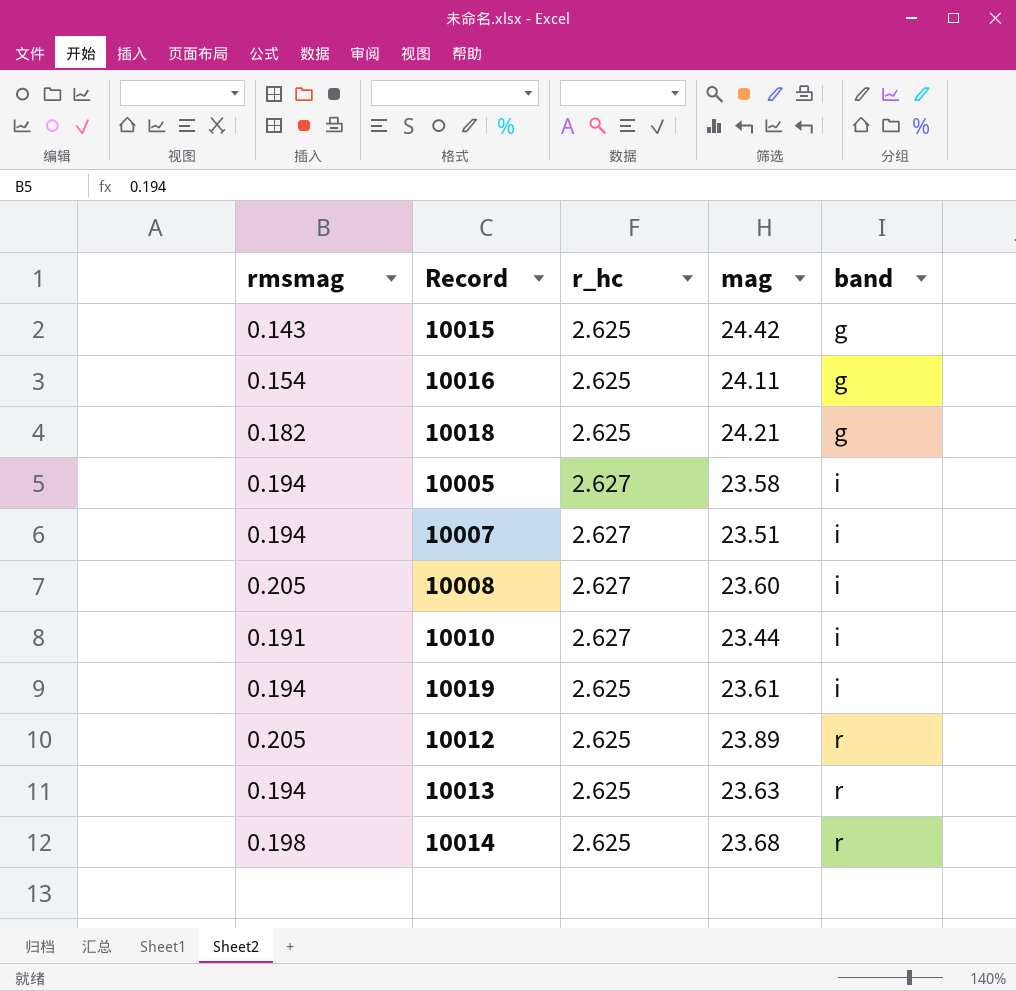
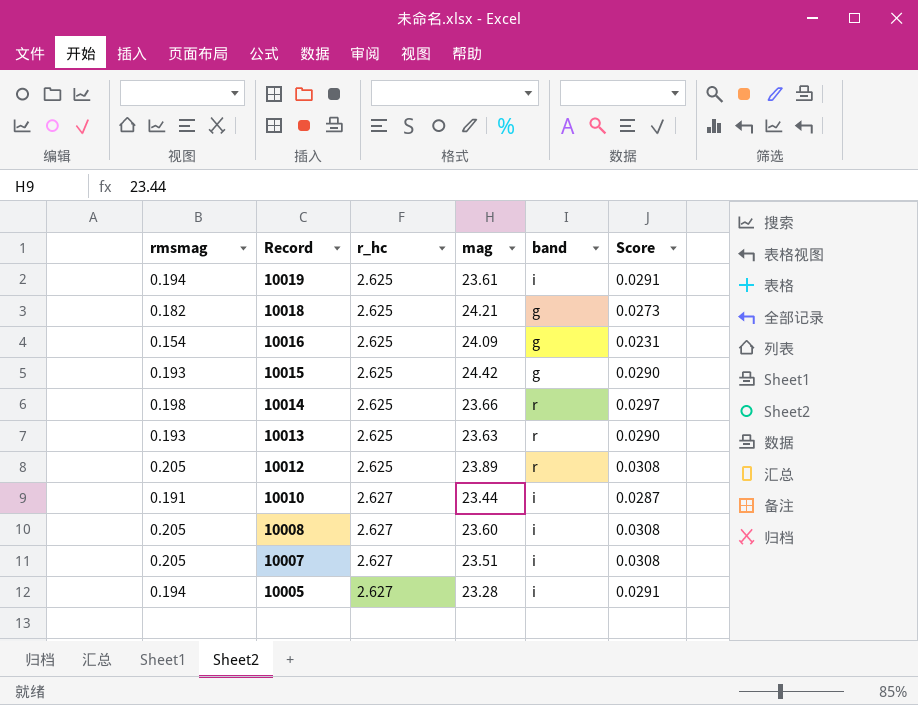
row order: band ascending -> Record descending
column Score | formula: none -> [rmsmag] * 0.15
10016 | mag: 24.11 -> 24.09
10015 | rmsmag: 0.143 -> 0.193
10014 | mag: 23.68 -> 23.66
10013 | rmsmag: 0.194 -> 0.193
10007 | rmsmag: 0.194 -> 0.205
10005 | mag: 23.58 -> 23.28

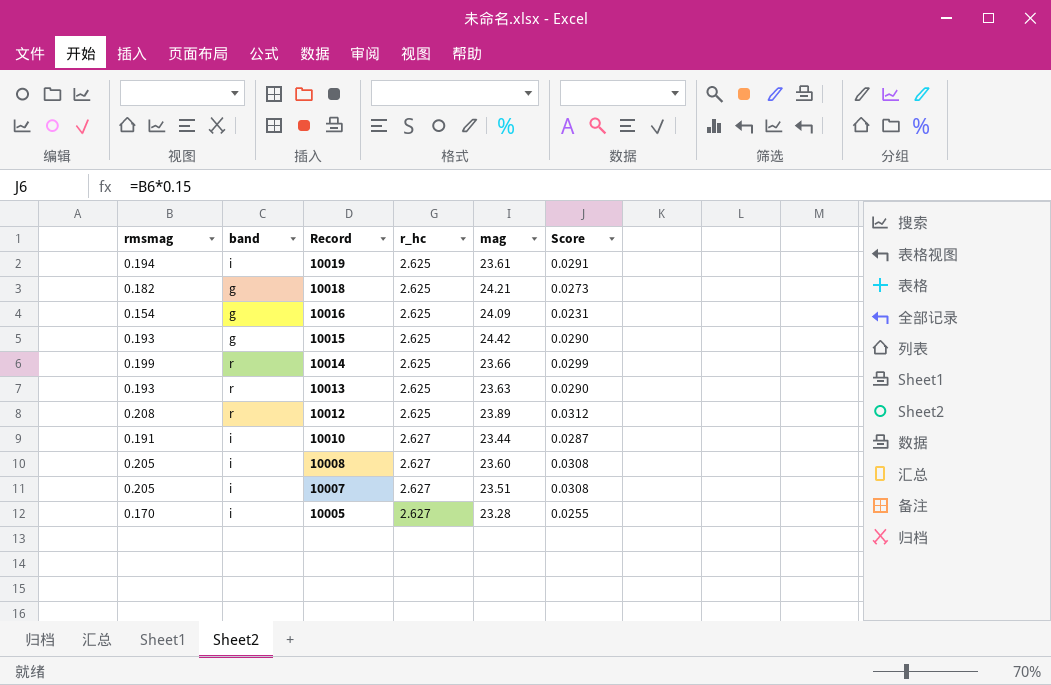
column band | position: 5 -> 2
10014 | rmsmag: 0.198 -> 0.199
10014 | Score: 0.0297 -> 0.0299
10012 | rmsmag: 0.205 -> 0.208
10012 | Score: 0.0308 -> 0.0312
10005 | rmsmag: 0.194 -> 0.170
10005 | Score: 0.0291 -> 0.0255

